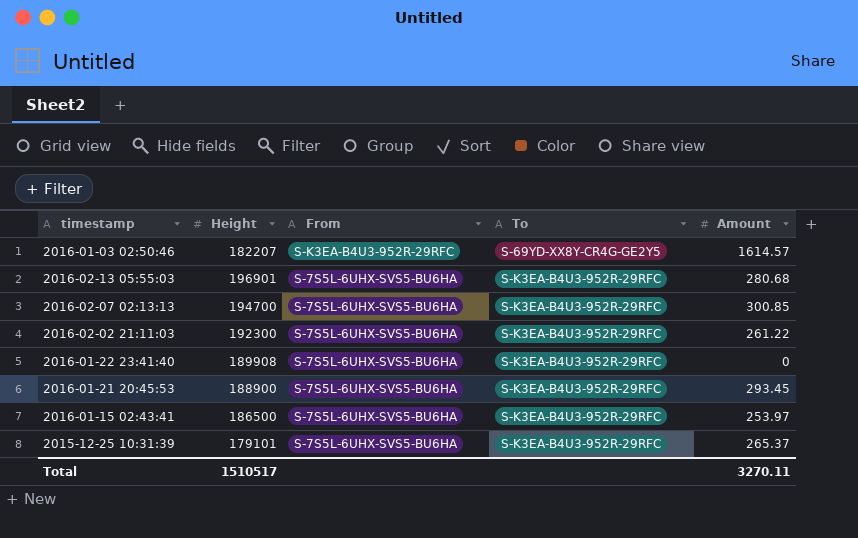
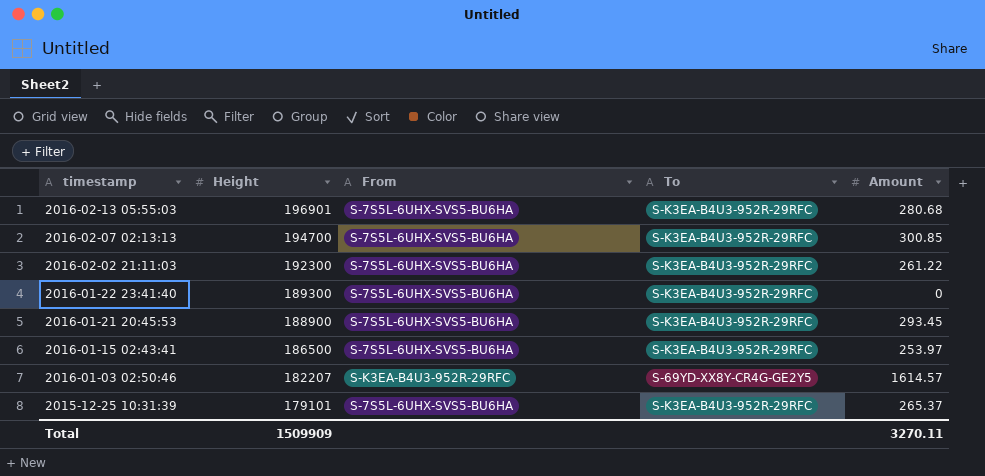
row order: From descending -> timestamp descending
2016-01-22 23:41:40 | Height: 189908 -> 189300
Total | Height: 1510517 -> 1509909

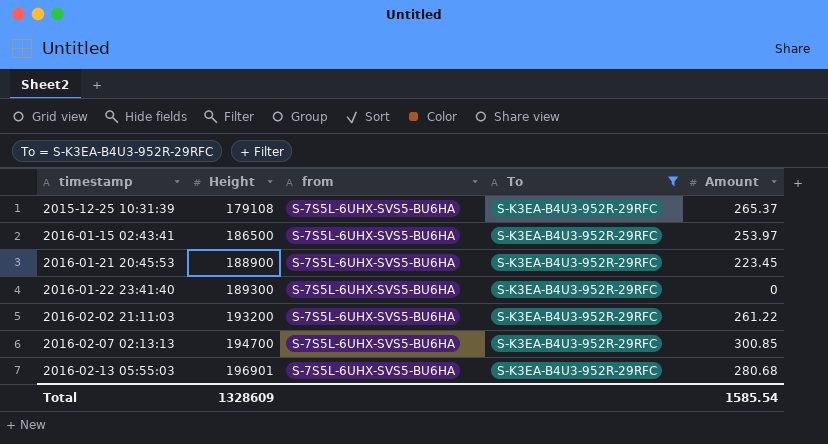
filter: none -> To = S-K3EA-B4U3-952R-29RFC
row order: timestamp descending -> timestamp ascending
column name: From -> from
2015-12-25 10:31:39 | Height: 179101 -> 179108
2016-01-21 20:45:53 | Amount: 293.45 -> 223.45
2016-02-02 21:11:03 | Height: 192300 -> 193200
Total | Height: 1509909 -> 1328609
Total | Amount: 3270.11 -> 1585.54

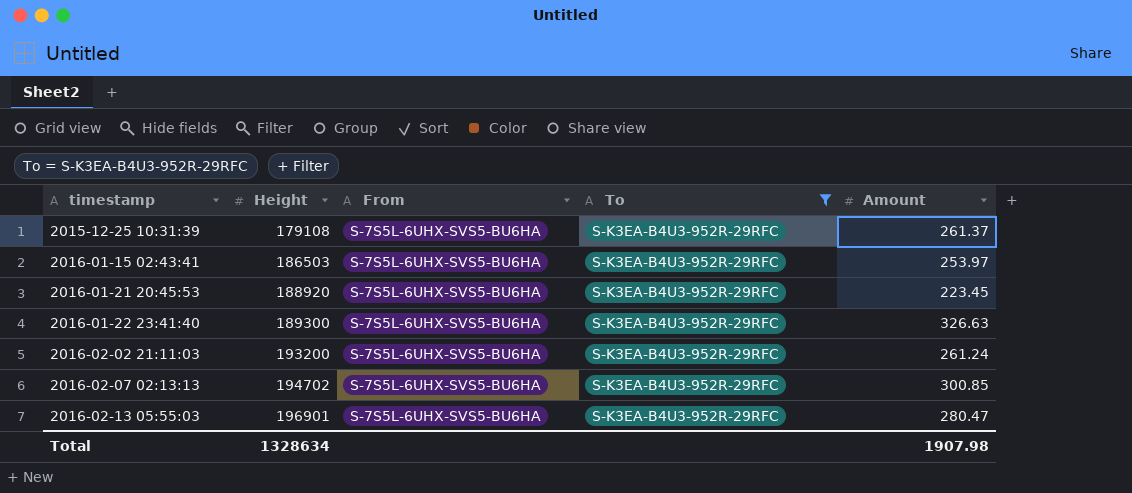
column name: from -> From
2015-12-25 10:31:39 | Amount: 265.37 -> 261.37
2016-01-15 02:43:41 | Height: 186500 -> 186503
2016-01-21 20:45:53 | Height: 188900 -> 188920
2016-01-22 23:41:40 | Amount: 0 -> 326.63
2016-02-02 21:11:03 | Amount: 261.22 -> 261.24
2016-02-07 02:13:13 | Height: 194700 -> 194702
2016-02-13 05:55:03 | Amount: 280.68 -> 280.47
Total | Height: 1328609 -> 1328634
Total | Amount: 1585.54 -> 1907.98

